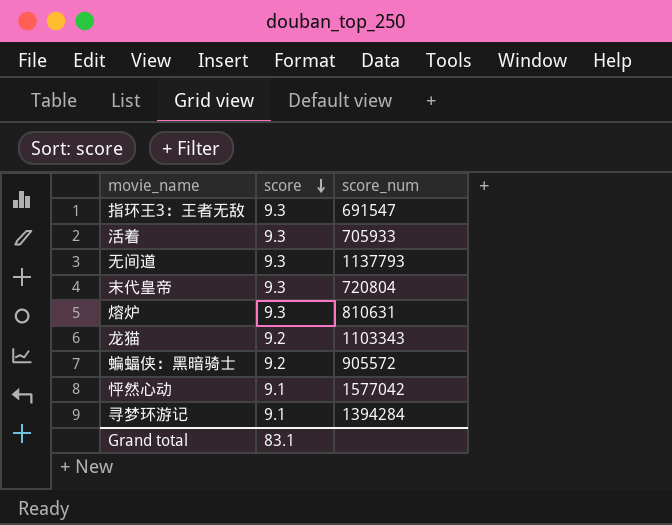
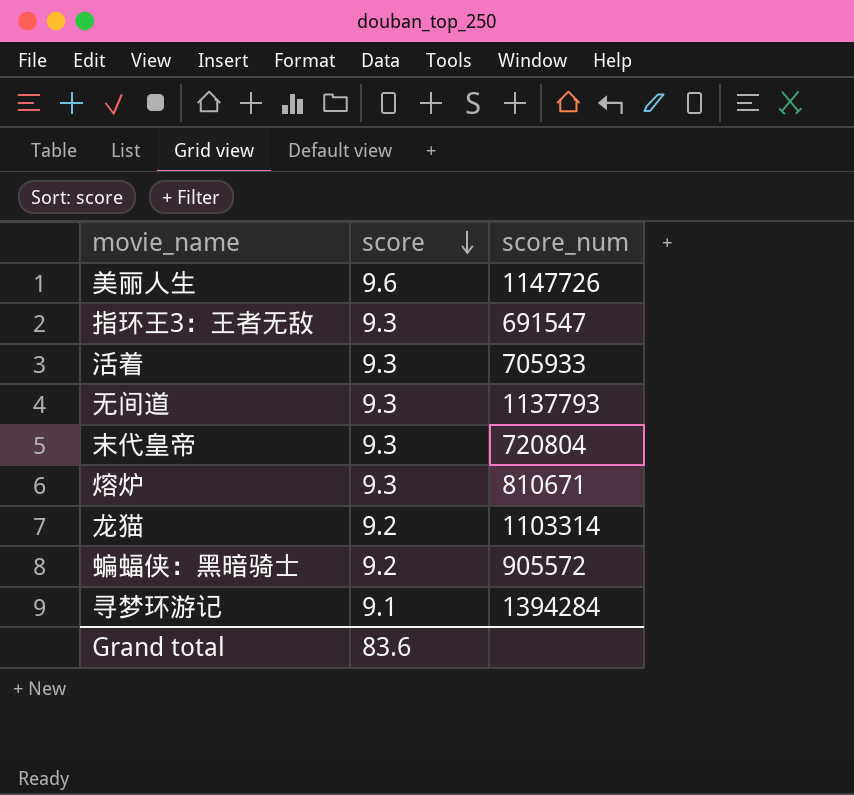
row 怦然心动: 9.1 | 1577042 -> none
row 美丽人生: none -> 9.6 | 1147726
熔炉 | score_num: 810631 -> 810671
龙猫 | score_num: 1103343 -> 1103314
Grand total | score: 83.1 -> 83.6

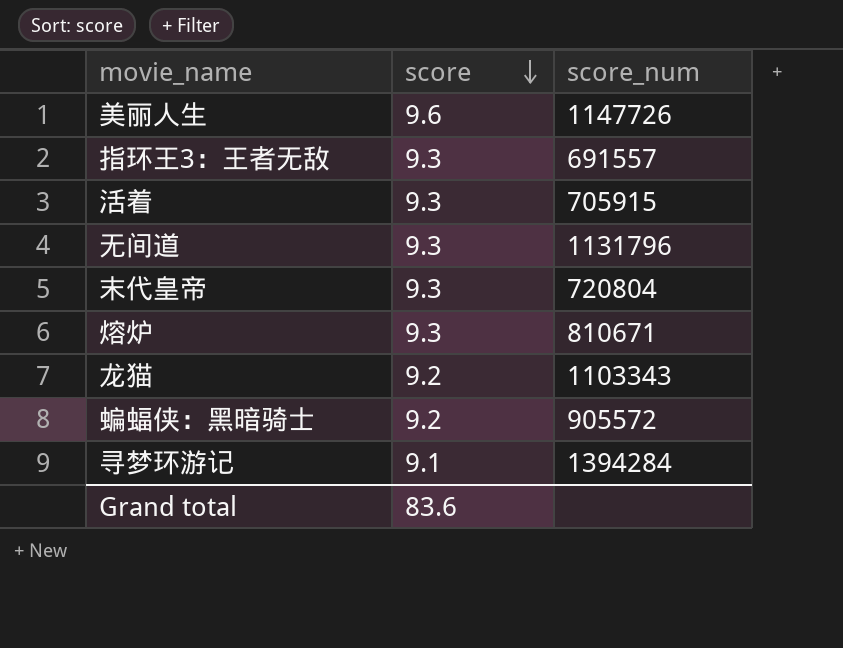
指环王3：王者无敌 | score_num: 691547 -> 691557
活着 | score_num: 705933 -> 705915
无间道 | score_num: 1137793 -> 1131796
龙猫 | score_num: 1103314 -> 1103343

